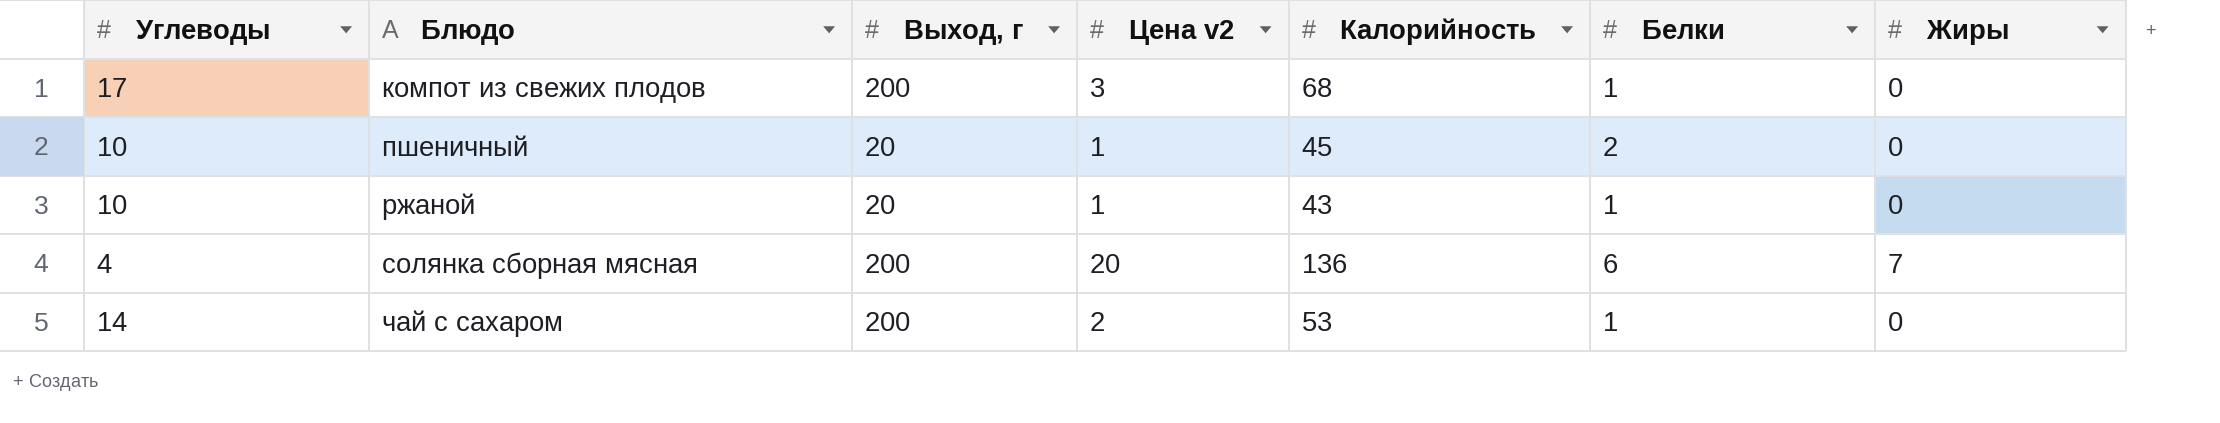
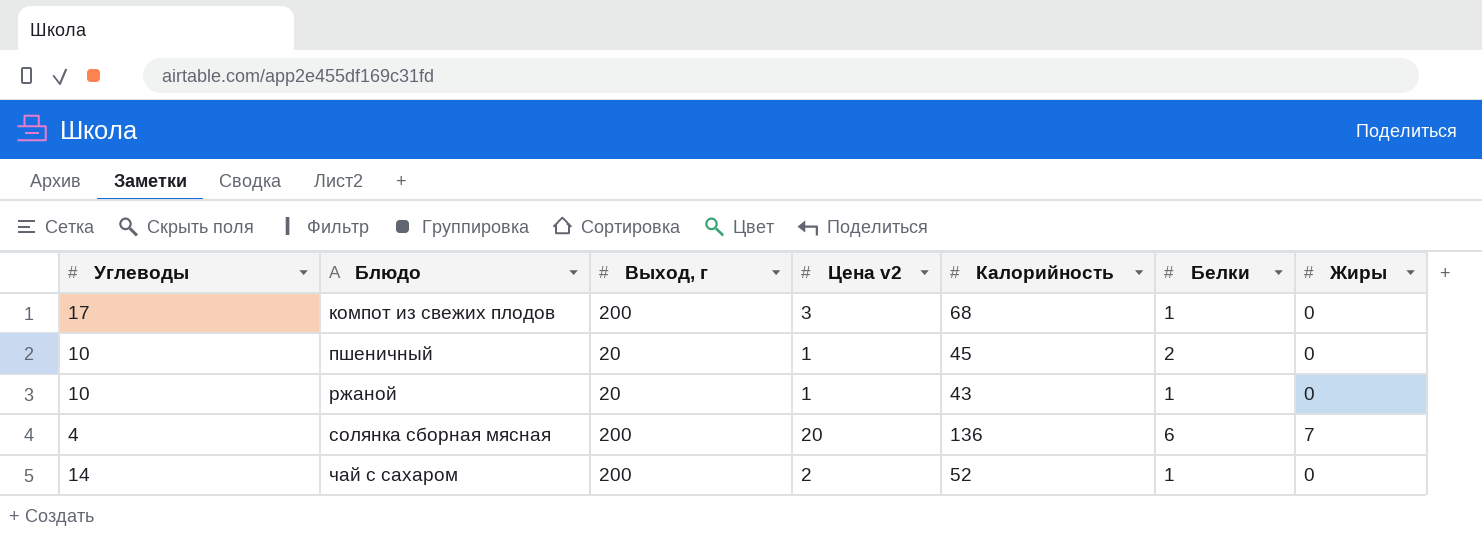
чай с сахаром | Калорийность: 53 -> 52

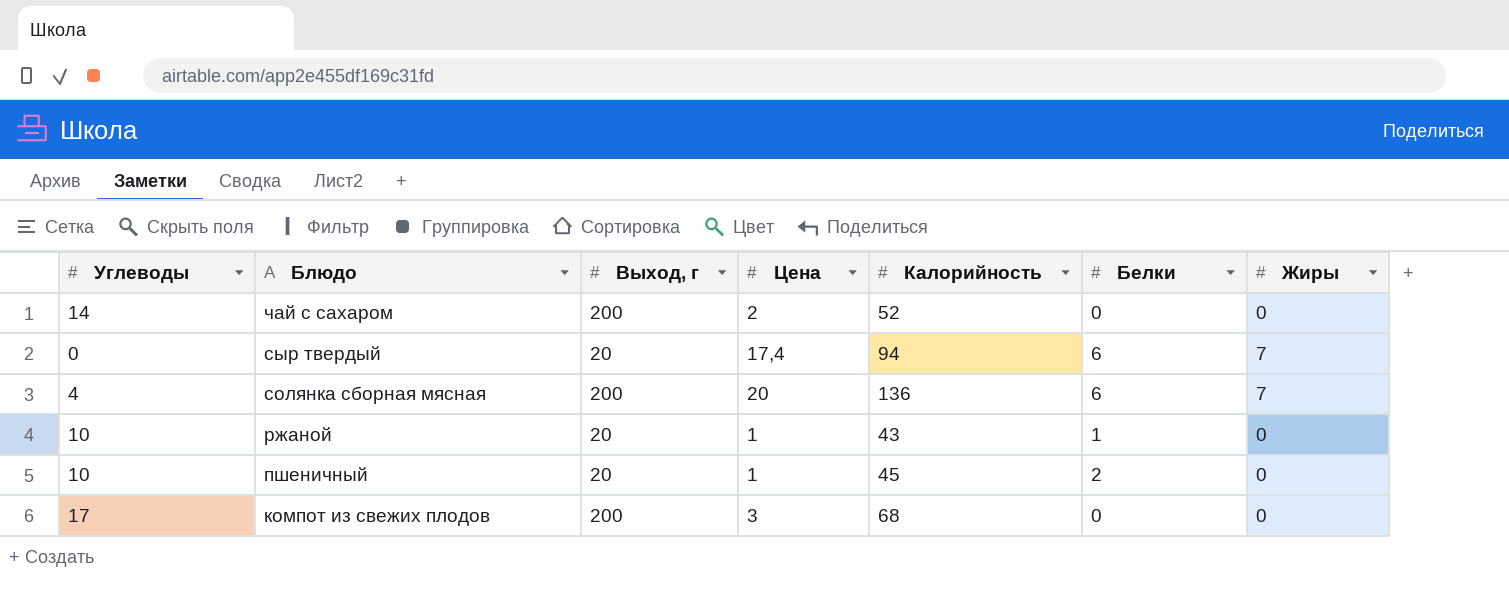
row order: Блюдо ascending -> Блюдо descending
column name: Цена v2 -> Цена
чай с сахаром | Белки: 1 -> 0
row сыр твердый: none -> 0 | 20 | 17,4 | 94 | 6 | 7
компот из свежих плодов | Белки: 1 -> 0

